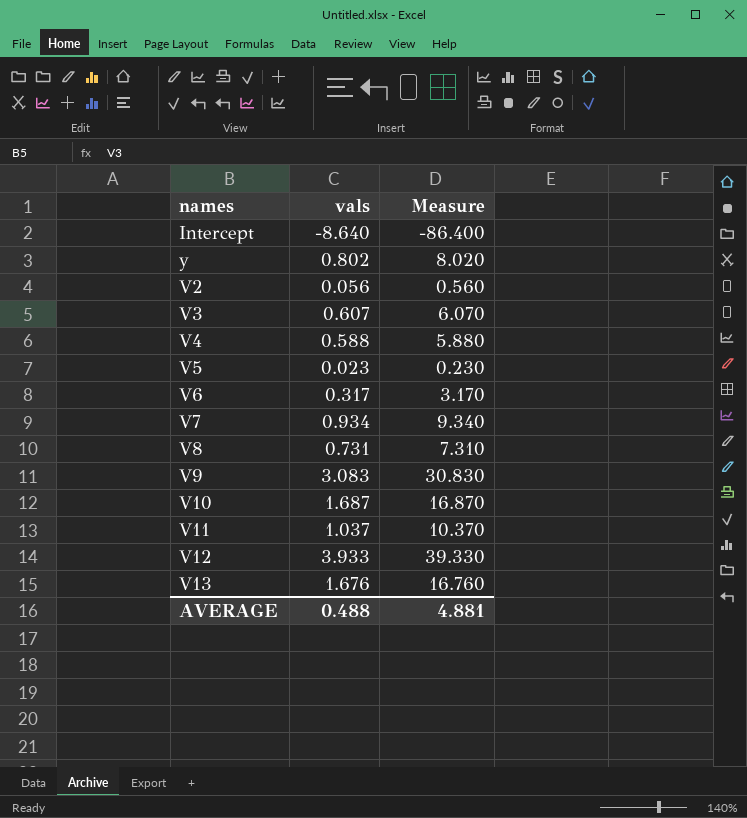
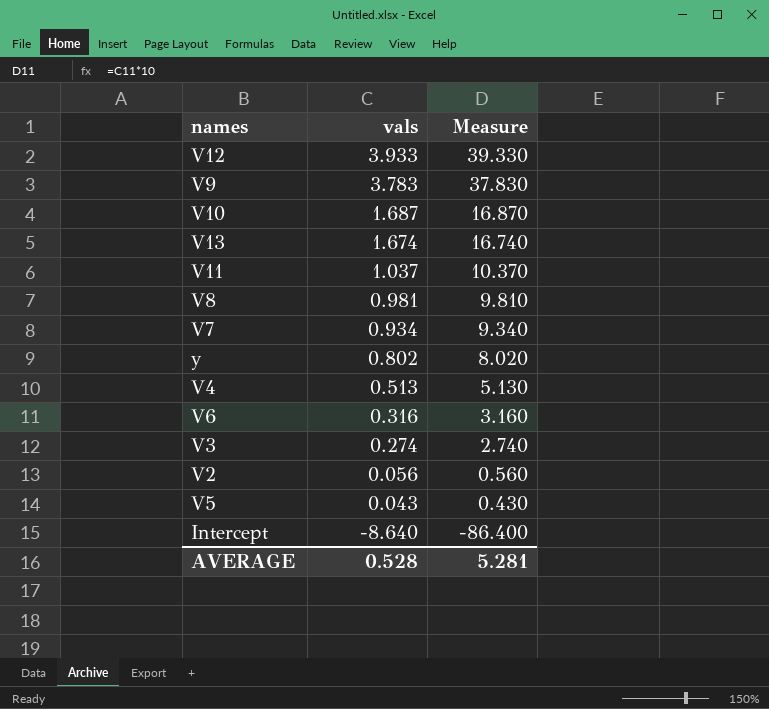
row order: none -> vals descending
V9 | vals: 3.083 -> 3.783
V9 | Measure: 30.830 -> 37.830
V13 | vals: 1.676 -> 1.674
V13 | Measure: 16.760 -> 16.740
V8 | vals: 0.731 -> 0.981
V8 | Measure: 7.310 -> 9.810
V4 | vals: 0.588 -> 0.513
V4 | Measure: 5.880 -> 5.130
V6 | vals: 0.317 -> 0.316
V6 | Measure: 3.170 -> 3.160
V3 | vals: 0.607 -> 0.274
V3 | Measure: 6.070 -> 2.740
V5 | vals: 0.023 -> 0.043
V5 | Measure: 0.230 -> 0.430
AVERAGE | vals: 0.488 -> 0.528
AVERAGE | Measure: 4.881 -> 5.281

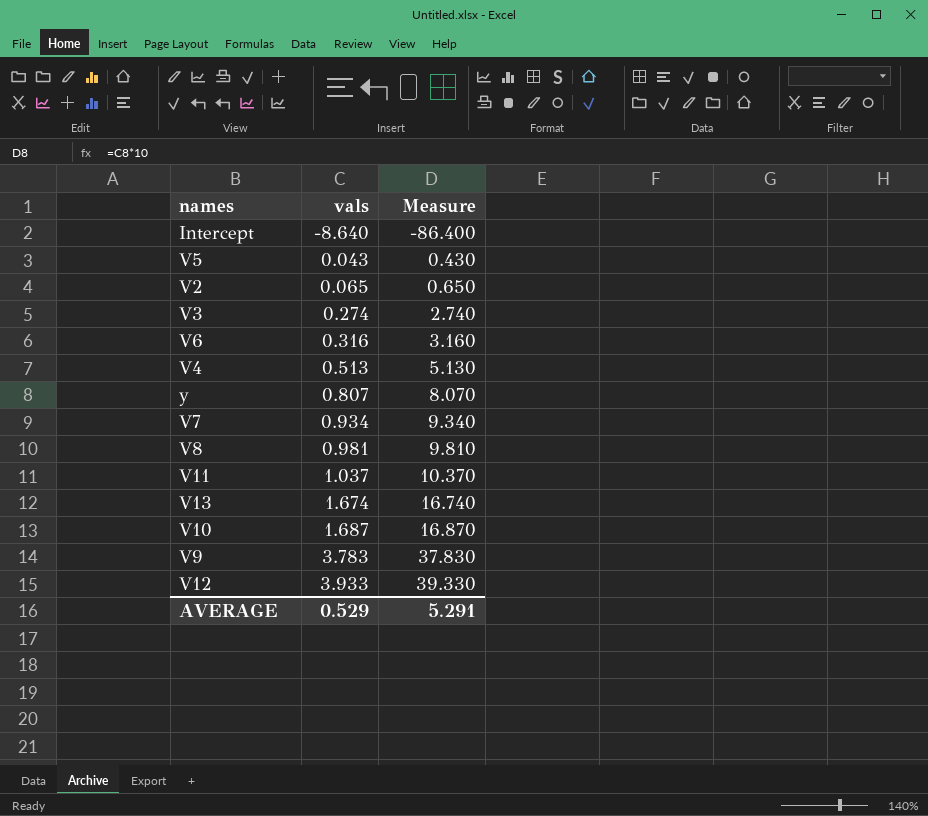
row order: vals descending -> vals ascending
V2 | vals: 0.056 -> 0.065
V2 | Measure: 0.560 -> 0.650
y | vals: 0.802 -> 0.807
y | Measure: 8.020 -> 8.070
AVERAGE | vals: 0.528 -> 0.529
AVERAGE | Measure: 5.281 -> 5.291

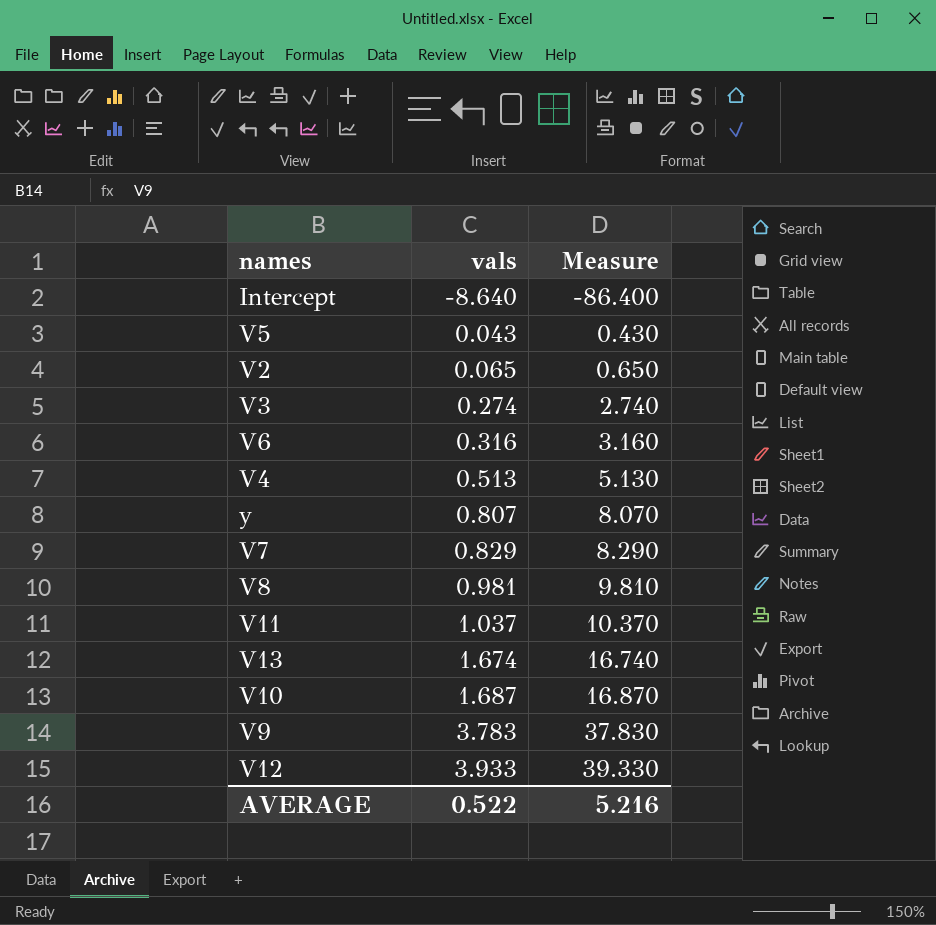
V7 | vals: 0.934 -> 0.829
V7 | Measure: 9.340 -> 8.290
AVERAGE | vals: 0.529 -> 0.522
AVERAGE | Measure: 5.291 -> 5.216

